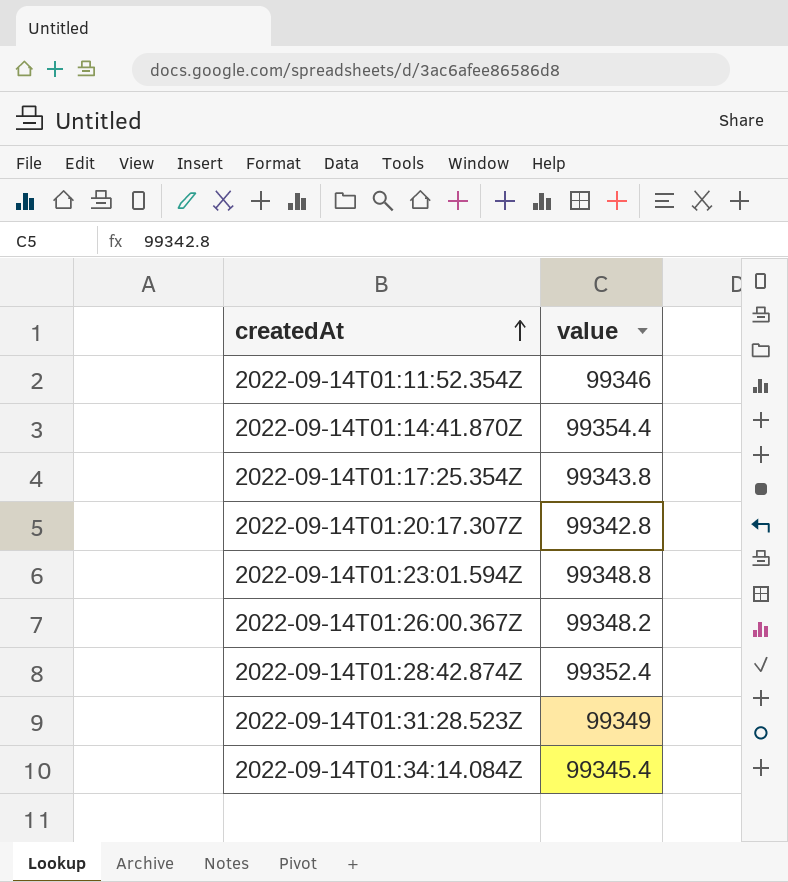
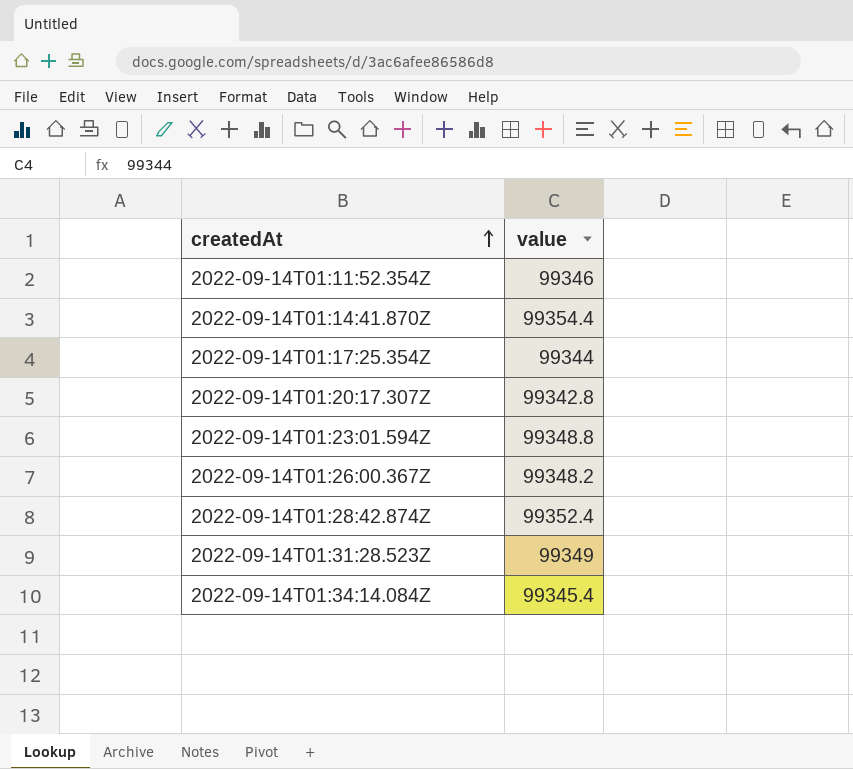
2022-09-14T01:17:25.354Z | value: 99343.8 -> 99344

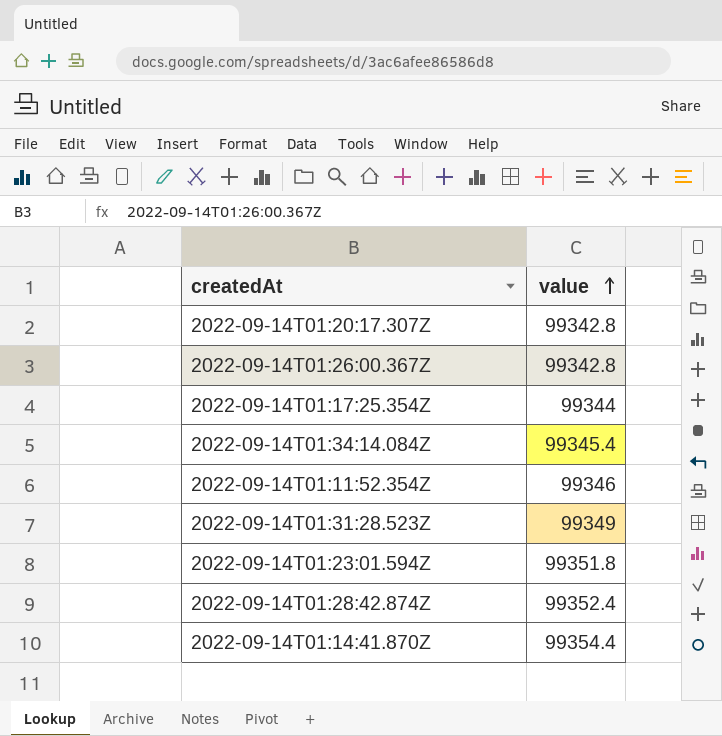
row order: createdAt ascending -> value ascending
2022-09-14T01:26:00.367Z | value: 99348.2 -> 99342.8
2022-09-14T01:23:01.594Z | value: 99348.8 -> 99351.8

